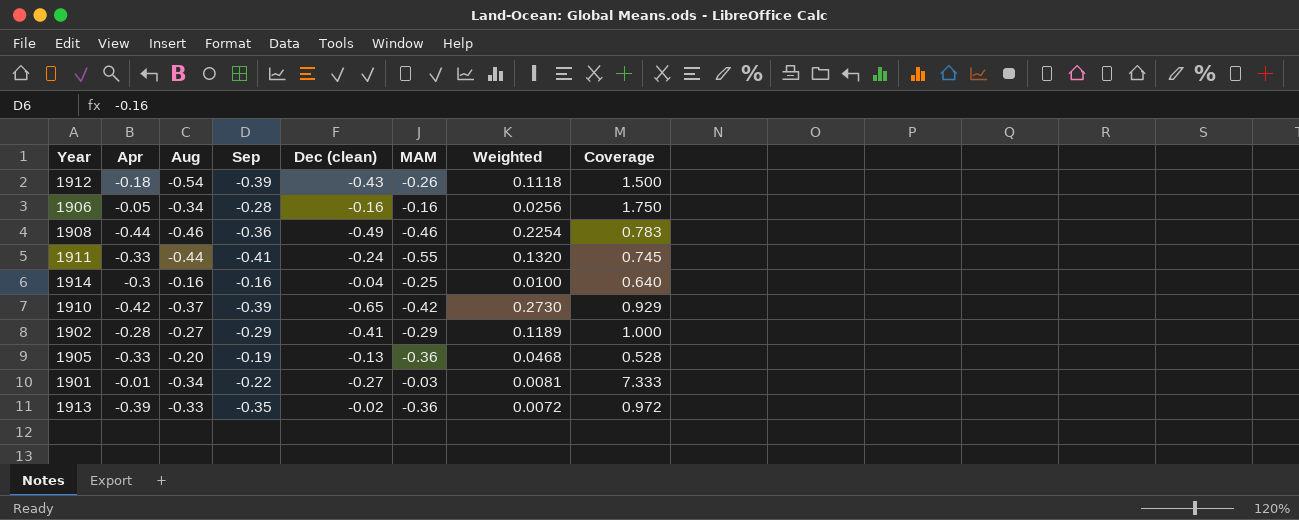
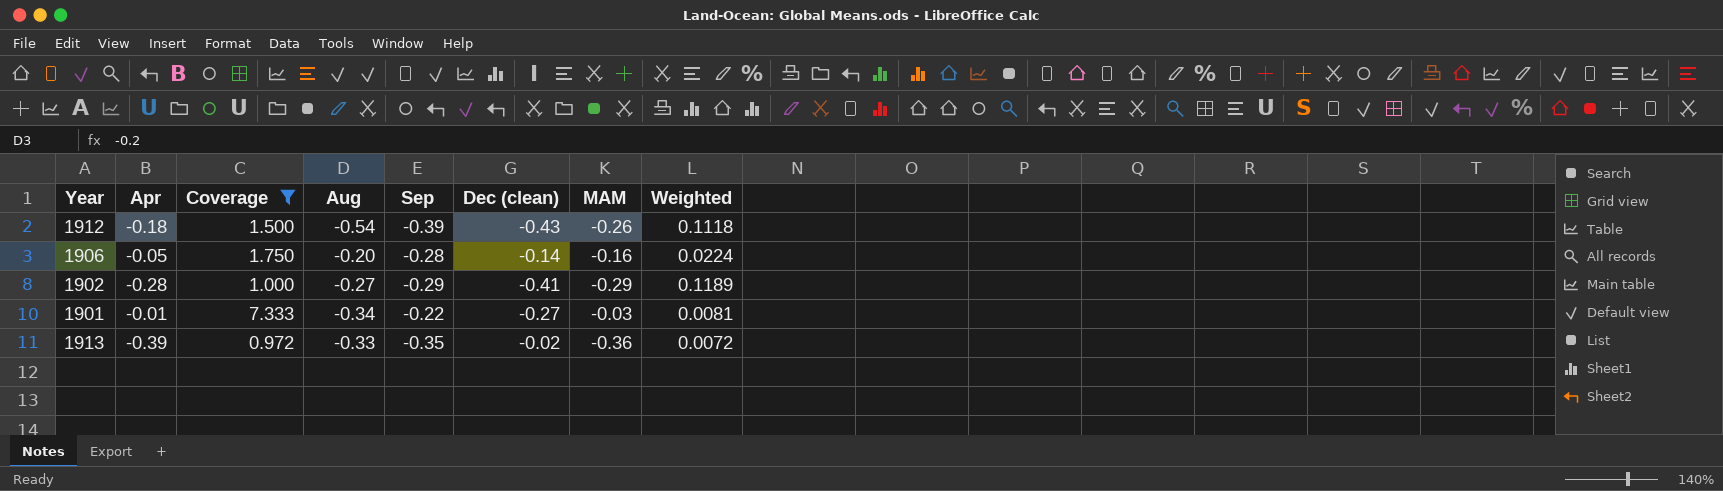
filter: none -> Coverage >= 0.972
column Coverage | position: 8 -> 3
1906 | Aug: -0.34 -> -0.20
1906 | Dec (clean): -0.16 -> -0.14
1906 | Weighted: 0.0256 -> 0.0224

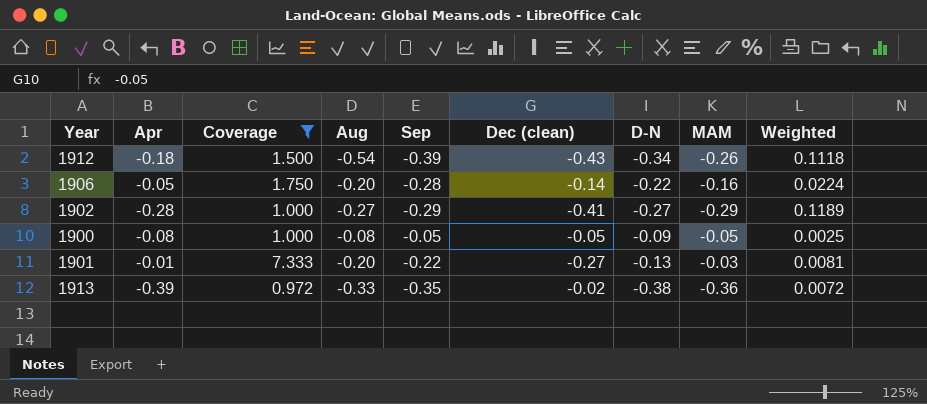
column D-N | position: none -> 7
row 1900: none -> -0.08 | 1.000 | -0.08 | -0.05 | -0.05 | -0.09 | -0.05 | 0.0025
1901 | Aug: -0.34 -> -0.20

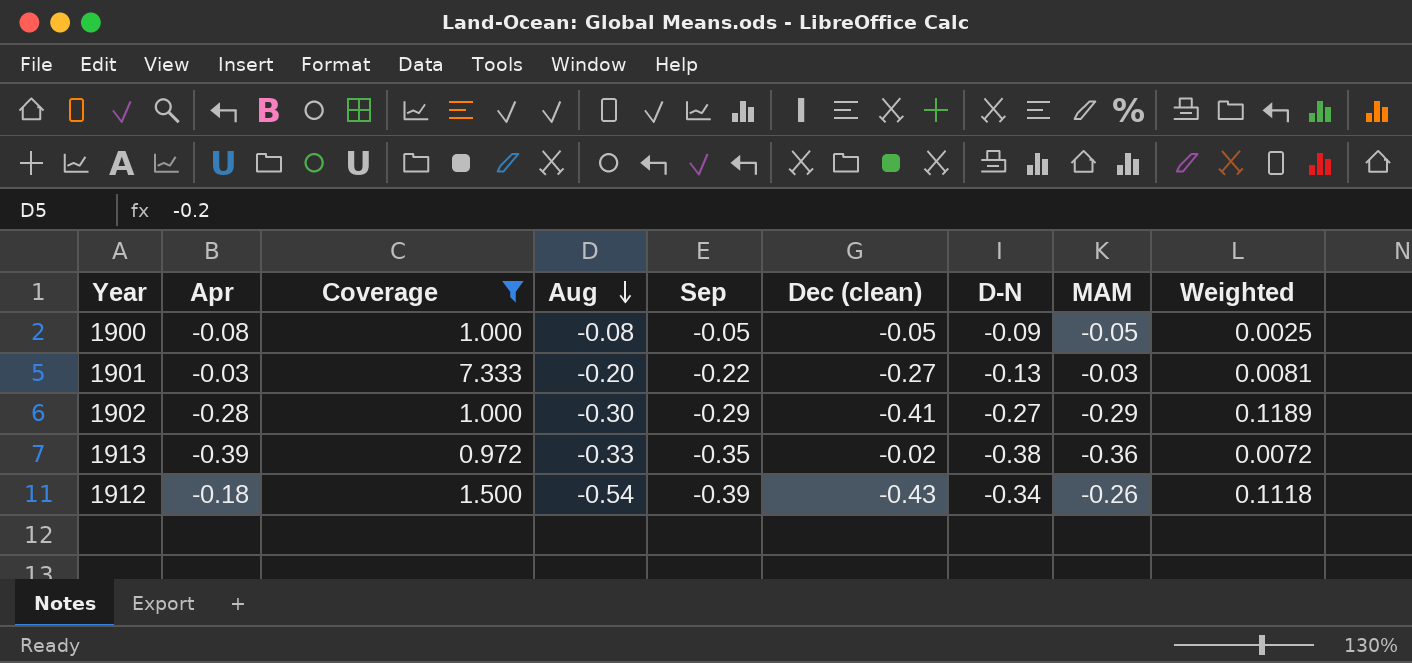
row order: none -> Aug descending
row 1906: -0.05 | 1.750 | -0.20 | -0.28 | -0.14 | -0.22 | -0.16 | 0.0224 -> none
1901 | Apr: -0.01 -> -0.03
1902 | Aug: -0.27 -> -0.30

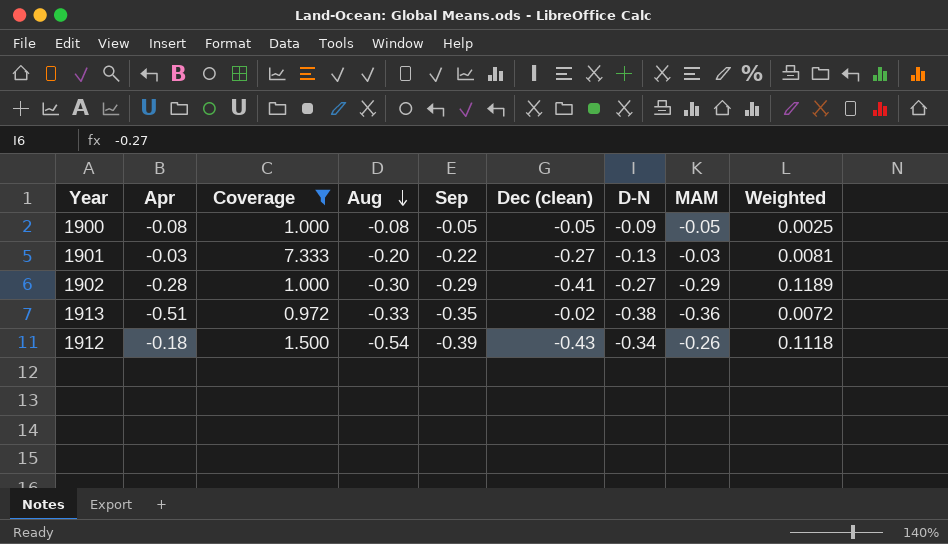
1913 | Apr: -0.39 -> -0.51

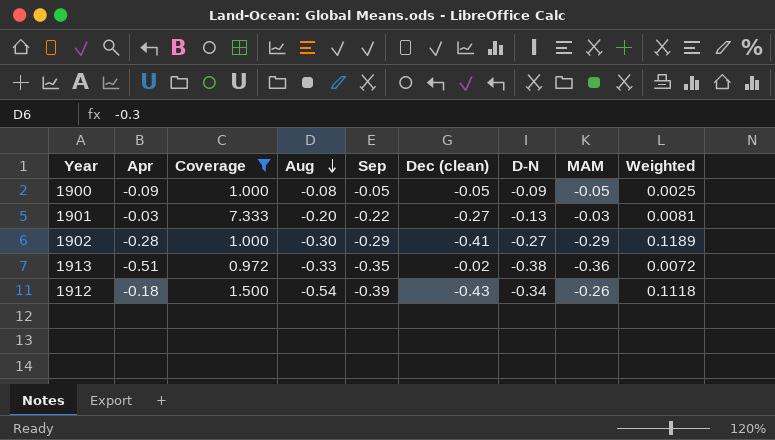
1900 | Apr: -0.08 -> -0.09

